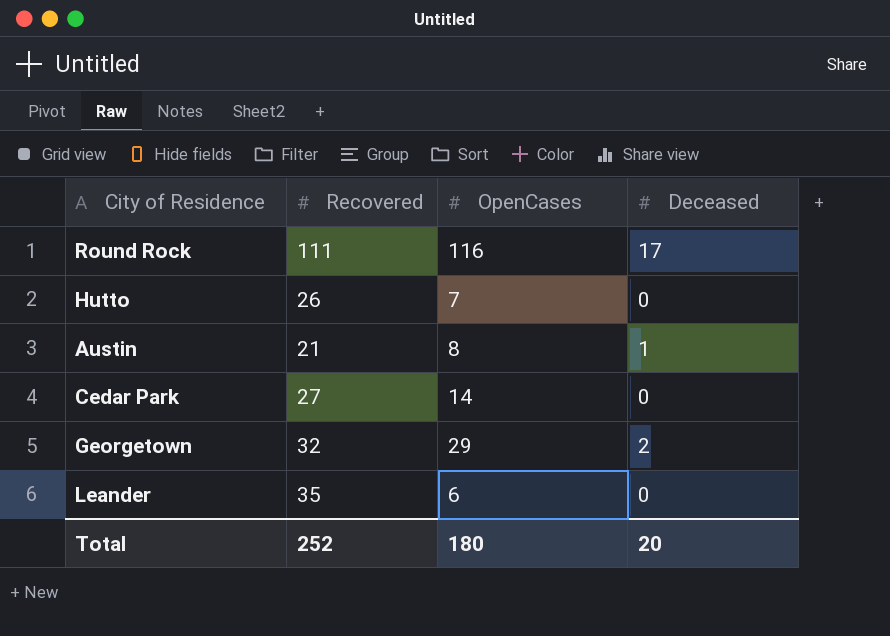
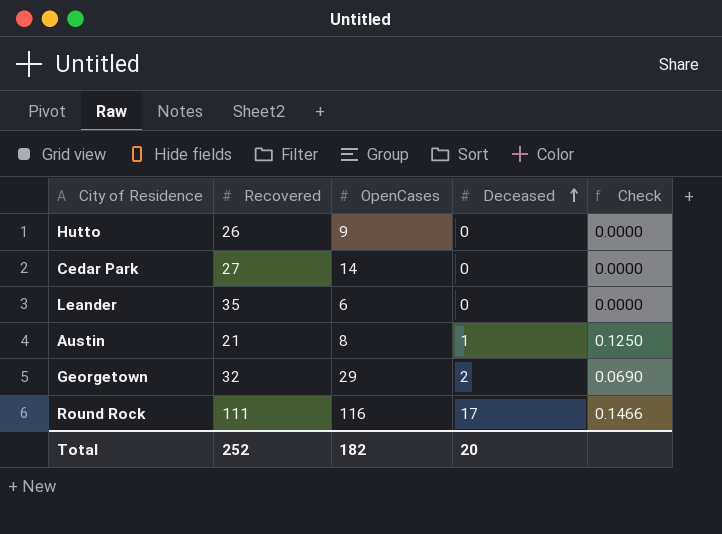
row order: none -> Deceased ascending
column Check | formula: none -> [Deceased] / [OpenCases]
Hutto | OpenCases: 7 -> 9
Total | OpenCases: 180 -> 182

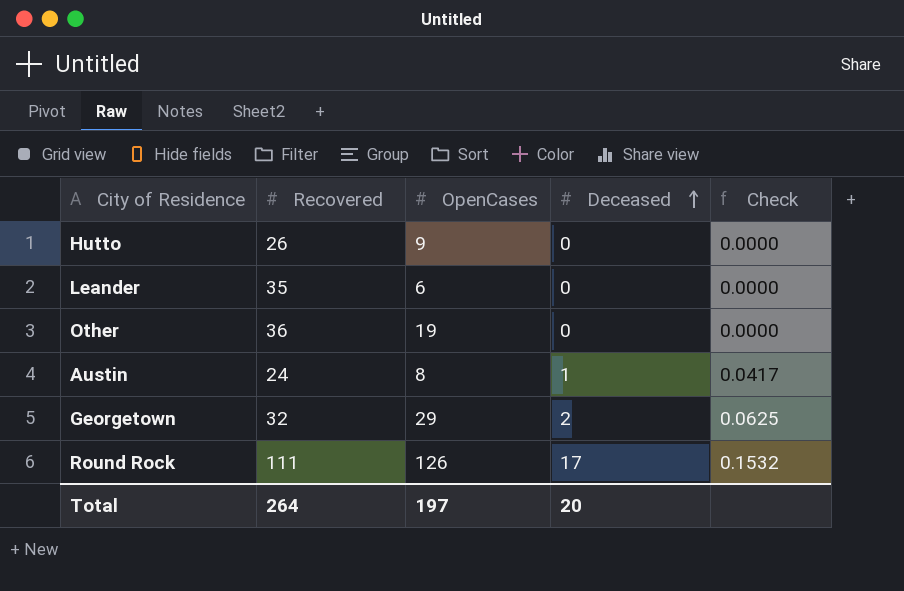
column Check | formula: [Deceased] / [OpenCases] -> [Deceased] / [Recovered]
row Cedar Park: 27 | 14 | 0 | 0.0000 -> none
row Other: none -> 36 | 19 | 0 | 0.0000
Austin | Recovered: 21 -> 24
Round Rock | OpenCases: 116 -> 126
Total | Recovered: 252 -> 264
Total | OpenCases: 182 -> 197

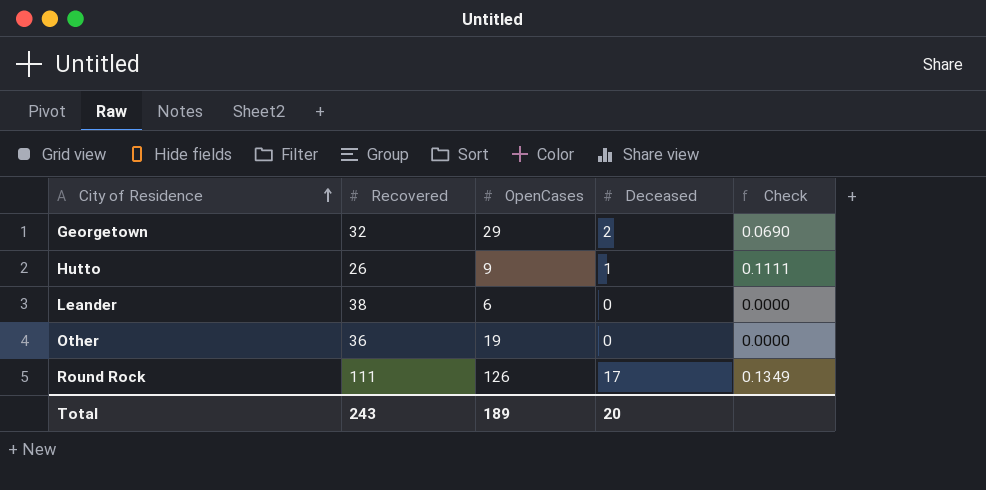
row order: Deceased ascending -> City of Residence ascending
column Check | formula: [Deceased] / [Recovered] -> [Deceased] / [OpenCases]
row Austin: 24 | 8 | 1 | 0.0417 -> none
Hutto | Deceased: 0 -> 1
Leander | Recovered: 35 -> 38
Total | Recovered: 264 -> 243
Total | OpenCases: 197 -> 189

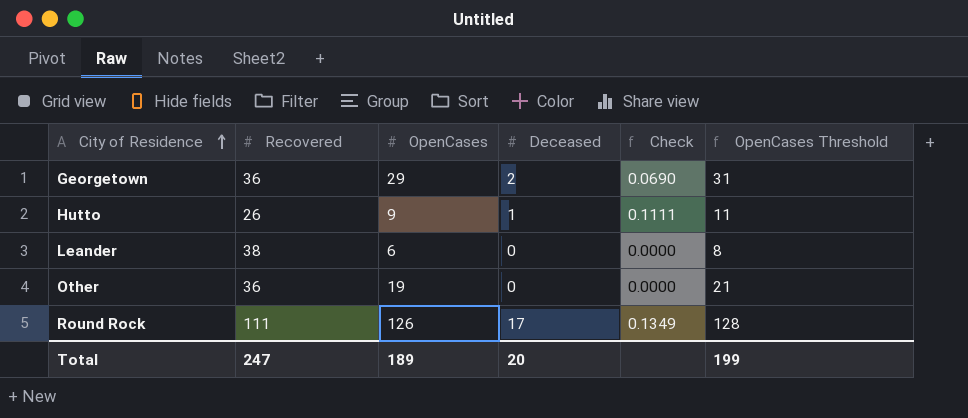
column OpenCases Threshold | formula: none -> [OpenCases] + 2
Georgetown | Recovered: 32 -> 36
Total | Recovered: 243 -> 247

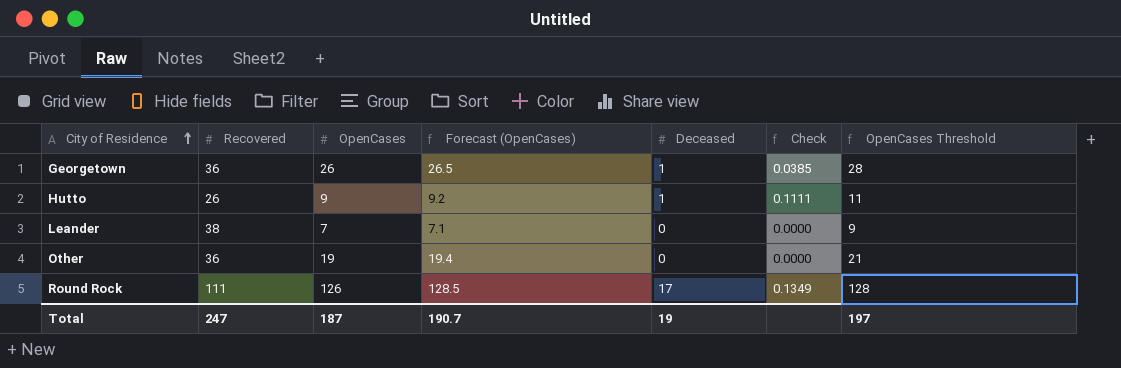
column Forecast (OpenCases) | formula: none -> [OpenCases] * 1.02
Georgetown | OpenCases: 29 -> 26
Georgetown | Deceased: 2 -> 1
Georgetown | Check: 0.0690 -> 0.0385
Georgetown | OpenCases Threshold: 31 -> 28
Leander | OpenCases: 6 -> 7
Leander | OpenCases Threshold: 8 -> 9
Total | OpenCases: 189 -> 187
Total | Deceased: 20 -> 19
Total | OpenCases Threshold: 199 -> 197

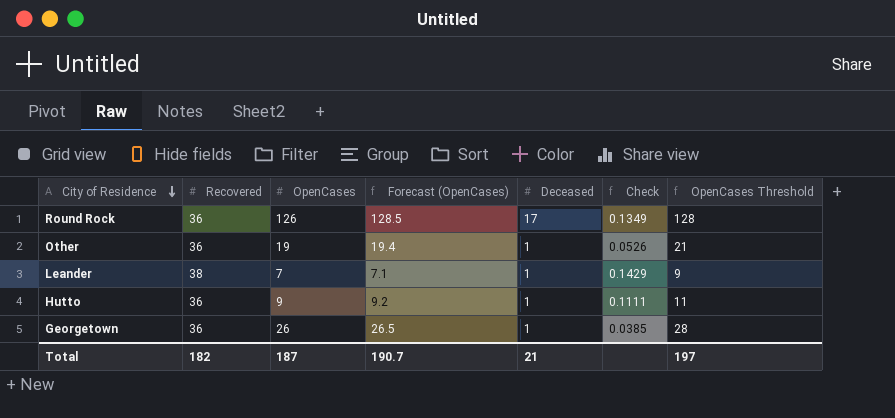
row order: City of Residence ascending -> City of Residence descending
Round Rock | Recovered: 111 -> 36
Other | Deceased: 0 -> 1
Other | Check: 0.0000 -> 0.0526
Leander | Deceased: 0 -> 1
Leander | Check: 0.0000 -> 0.1429
Hutto | Recovered: 26 -> 36
Total | Recovered: 247 -> 182
Total | Deceased: 19 -> 21

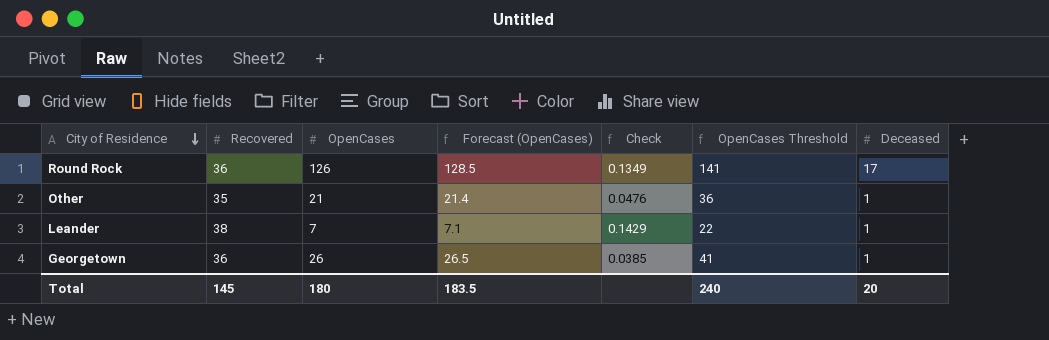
column OpenCases Threshold | formula: [OpenCases] + 2 -> [OpenCases] + 15
column Deceased | position: 5 -> 7
row Hutto: 36 | 9 | 9.2 | 1 | 0.1111 | 11 -> none
Other | Recovered: 36 -> 35
Other | OpenCases: 19 -> 21
Other | Forecast (OpenCases): 19.4 -> 21.4
Other | Check: 0.0526 -> 0.0476
Total | Recovered: 182 -> 145
Total | OpenCases: 187 -> 180
Total | Forecast (OpenCases): 190.7 -> 183.5
Total | OpenCases Threshold: 197 -> 240
Total | Deceased: 21 -> 20

